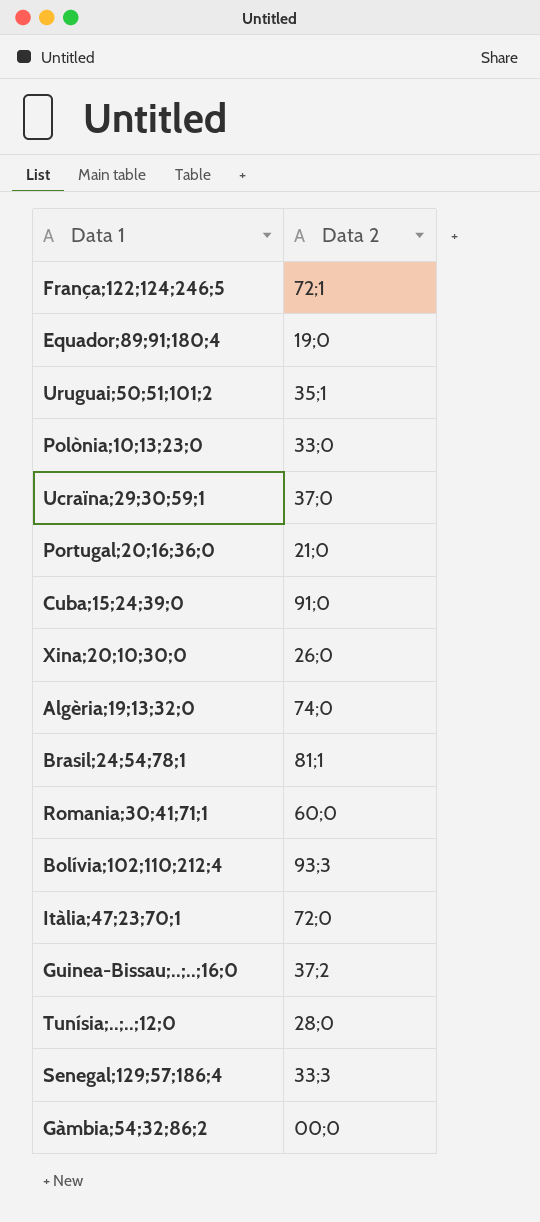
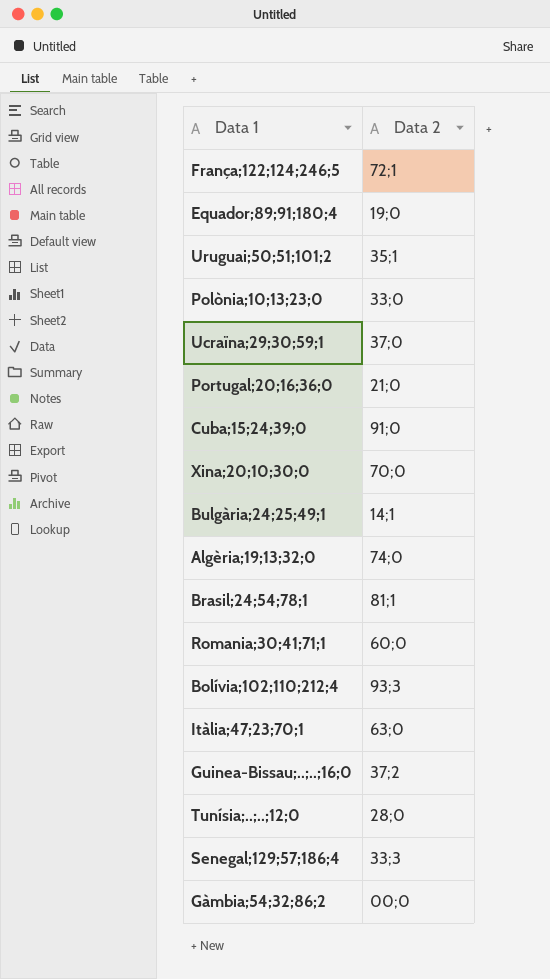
Xina;20;10;30;0 | Data 2: 26;0 -> 70;0
row Bulgària;24;25;49;1: none -> 14;1
Itàlia;47;23;70;1 | Data 2: 72;0 -> 63;0

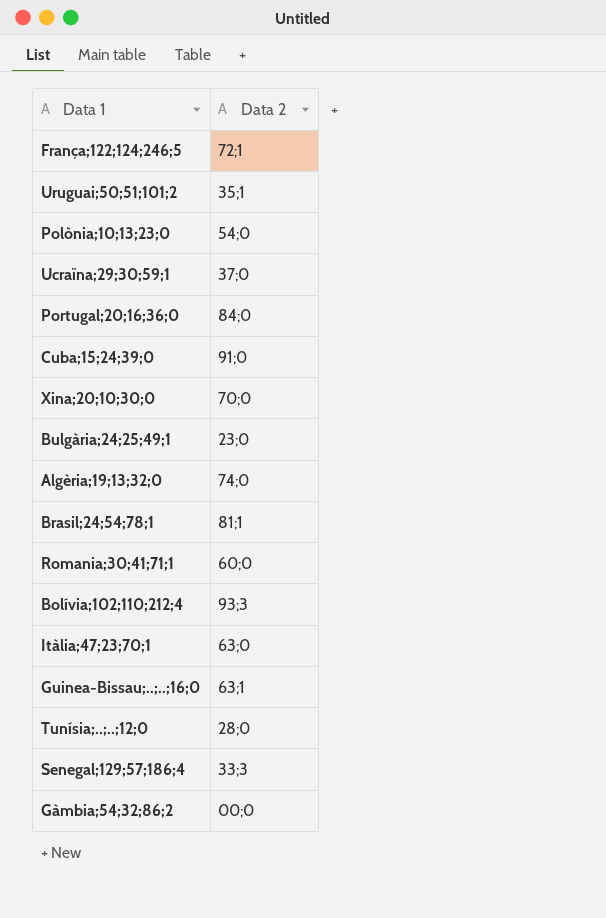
row Equador;89;91;180;4: 19;0 -> none
Polònia;10;13;23;0 | Data 2: 33;0 -> 54;0
Portugal;20;16;36;0 | Data 2: 21;0 -> 84;0
Bulgària;24;25;49;1 | Data 2: 14;1 -> 23;0
Guinea-Bissau;..;..;16;0 | Data 2: 37;2 -> 63;1

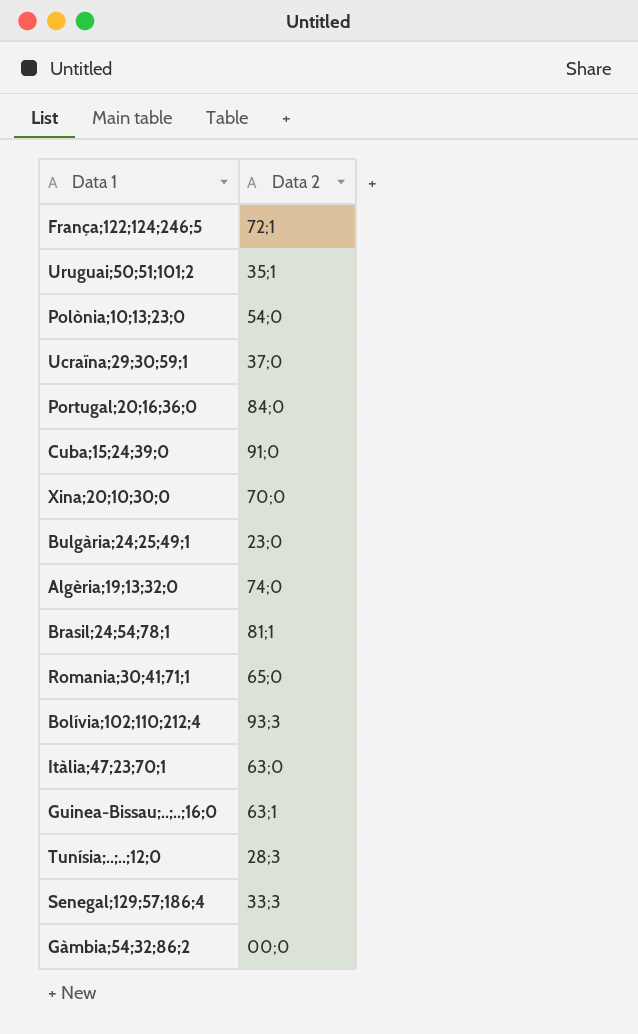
Romania;30;41;71;1 | Data 2: 60;0 -> 65;0
Tunísia;..;..;12;0 | Data 2: 28;0 -> 28;3

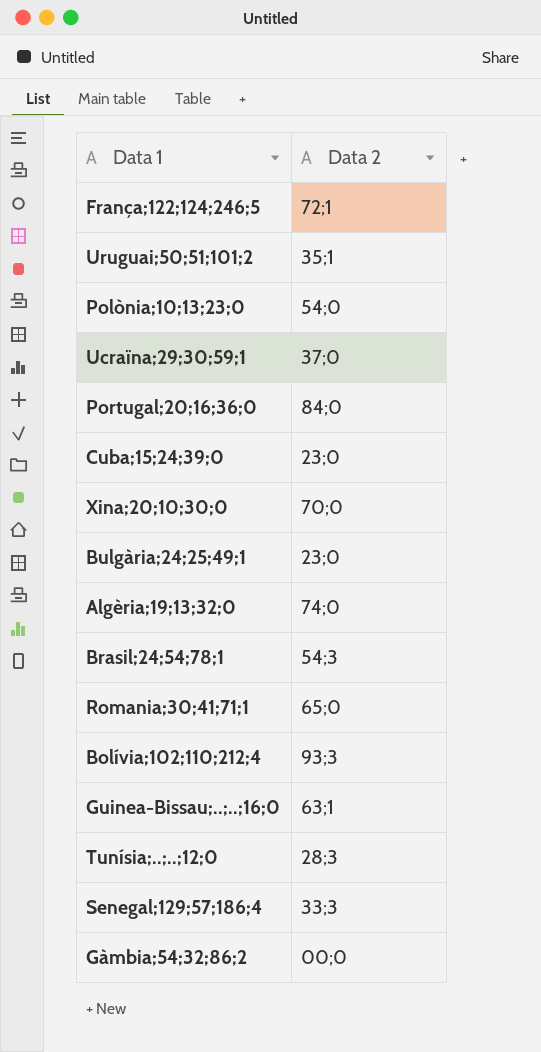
row Itàlia;47;23;70;1: 63;0 -> none
Cuba;15;24;39;0 | Data 2: 91;0 -> 23;0
Brasil;24;54;78;1 | Data 2: 81;1 -> 54;3

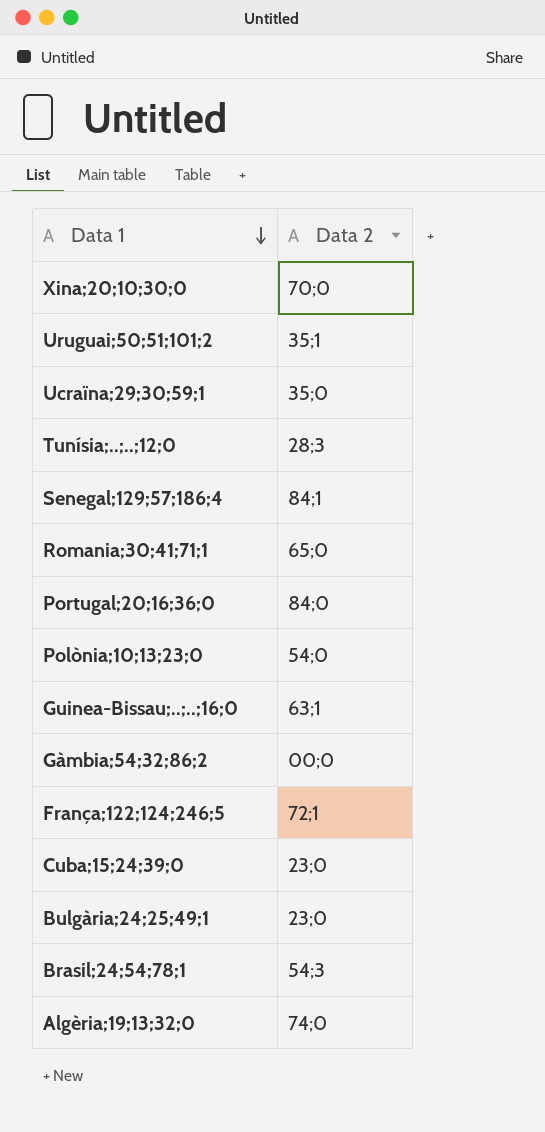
row order: none -> Data 1 descending
row Bolívia;102;110;212;4: 93;3 -> none
Ucraïna;29;30;59;1 | Data 2: 37;0 -> 35;0
Senegal;129;57;186;4 | Data 2: 33;3 -> 84;1

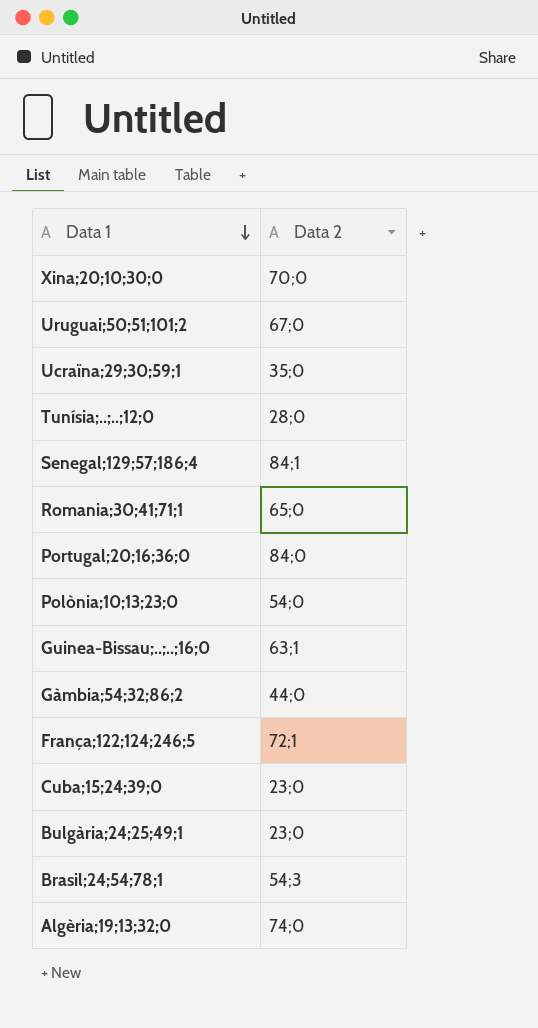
Uruguai;50;51;101;2 | Data 2: 35;1 -> 67;0
Tunísia;..;..;12;0 | Data 2: 28;3 -> 28;0
Gàmbia;54;32;86;2 | Data 2: 00;0 -> 44;0

